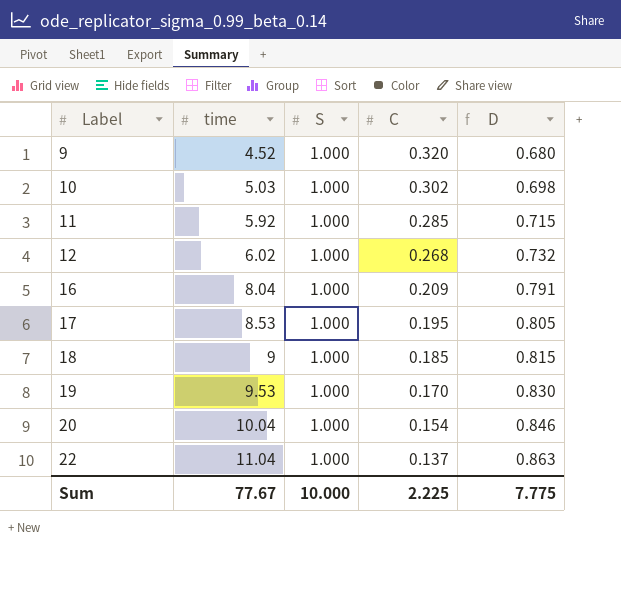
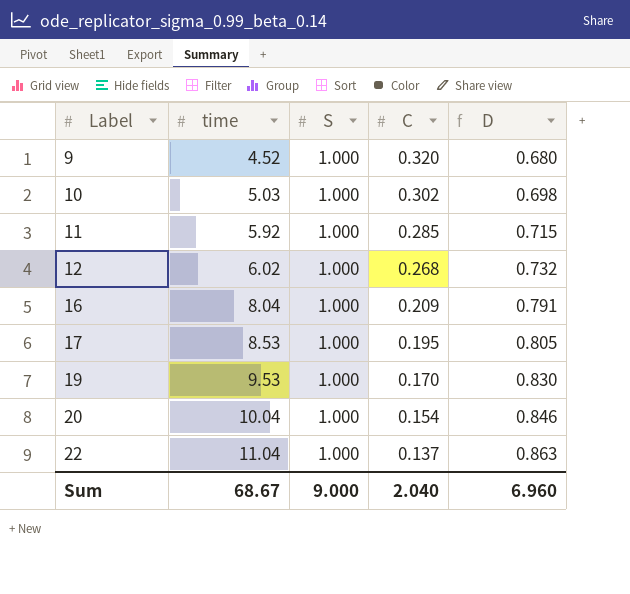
row 18: 9 | 1.000 | 0.185 | 0.815 -> none
Sum | time: 77.67 -> 68.67
Sum | S: 10.000 -> 9.000
Sum | C: 2.225 -> 2.040
Sum | D: 7.775 -> 6.960

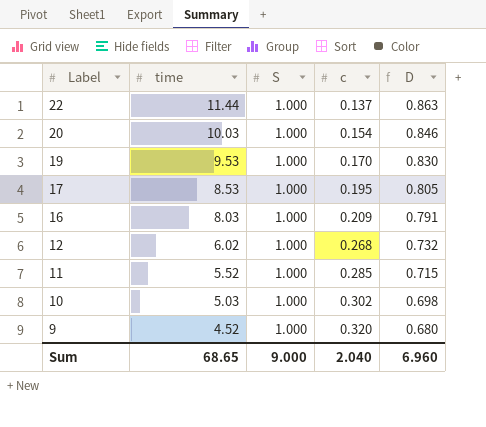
row order: Label ascending -> Label descending
column name: C -> c
22 | time: 11.04 -> 11.44
20 | time: 10.04 -> 10.03
16 | time: 8.04 -> 8.03
11 | time: 5.92 -> 5.52
Sum | time: 68.67 -> 68.65

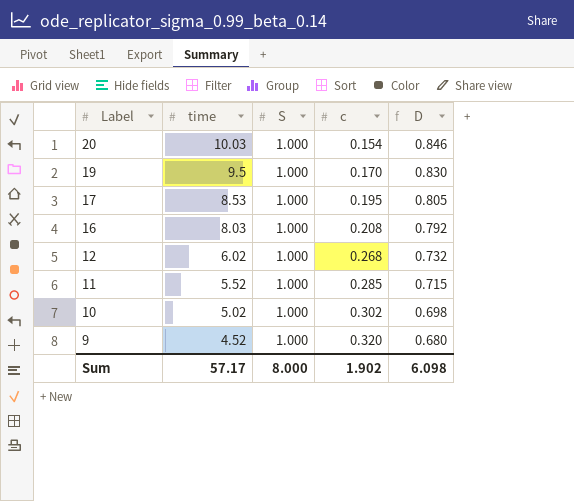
row 22: 11.44 | 1.000 | 0.137 | 0.863 -> none
19 | time: 9.53 -> 9.5
16 | c: 0.209 -> 0.208
16 | D: 0.791 -> 0.792
10 | time: 5.03 -> 5.02
Sum | time: 68.65 -> 57.17
Sum | S: 9.000 -> 8.000
Sum | c: 2.040 -> 1.902
Sum | D: 6.960 -> 6.098

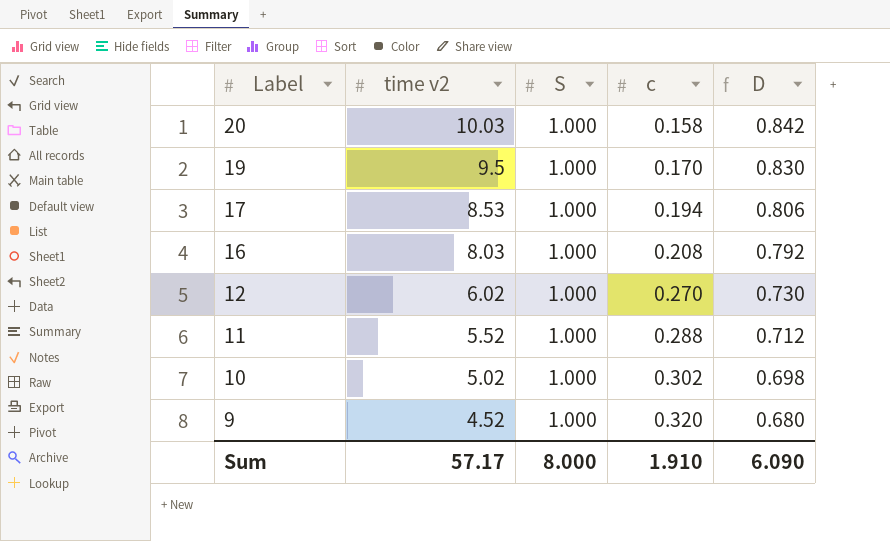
column name: time -> time v2
20 | c: 0.154 -> 0.158
20 | D: 0.846 -> 0.842
17 | c: 0.195 -> 0.194
17 | D: 0.805 -> 0.806
12 | c: 0.268 -> 0.270
12 | D: 0.732 -> 0.730
11 | c: 0.285 -> 0.288
11 | D: 0.715 -> 0.712
Sum | c: 1.902 -> 1.910
Sum | D: 6.098 -> 6.090

